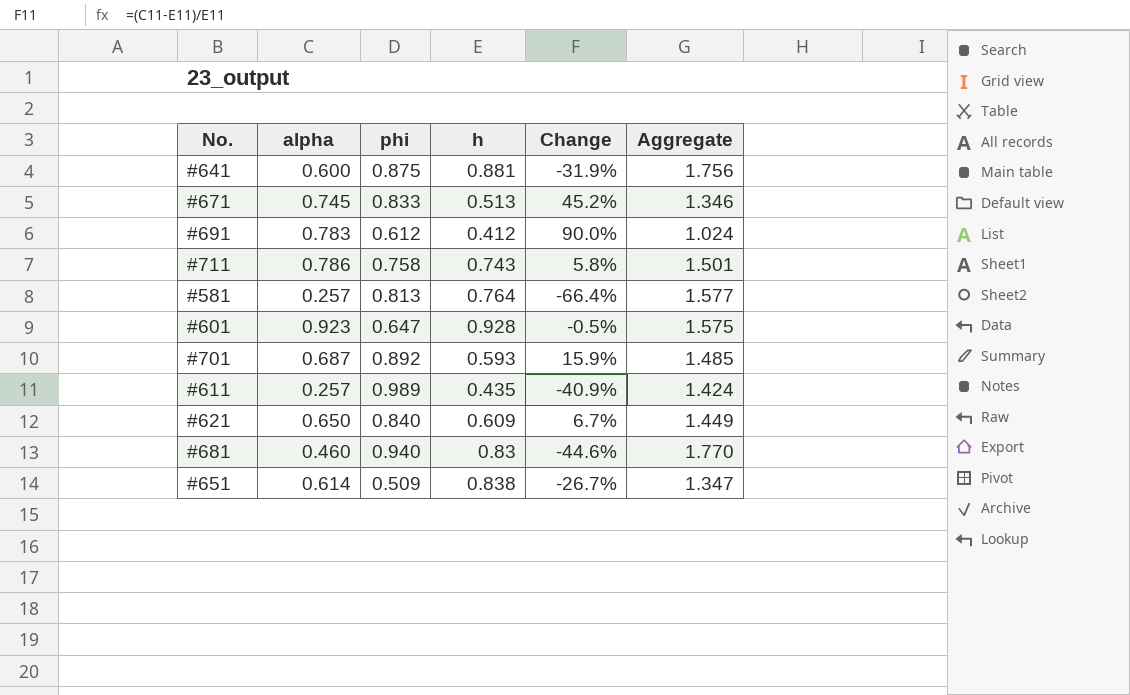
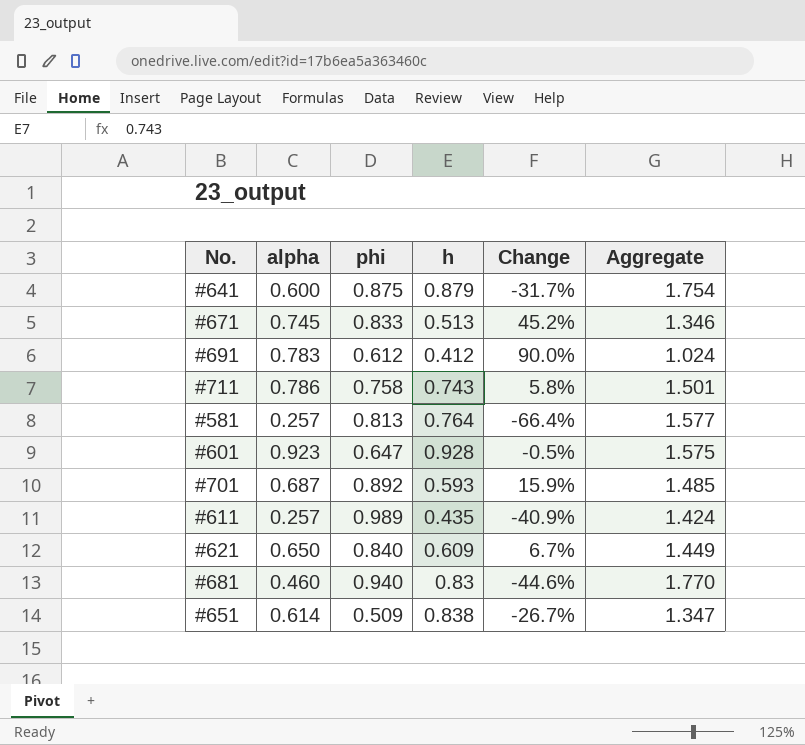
#641 | h: 0.881 -> 0.879
#641 | Change: -31.9% -> -31.7%
#641 | Aggregate: 1.756 -> 1.754

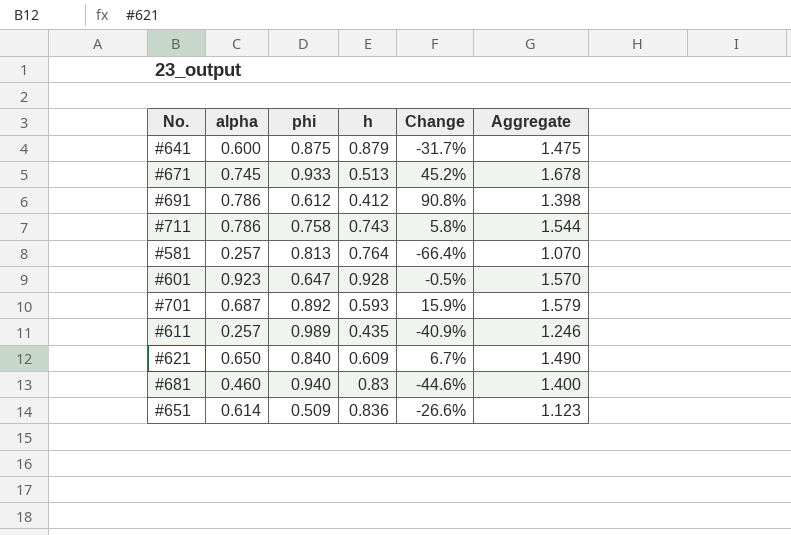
column Aggregate | formula: [phi] + [h] -> [alpha] + [phi]
#671 | phi: 0.833 -> 0.933
#691 | alpha: 0.783 -> 0.786
#691 | Change: 90.0% -> 90.8%
#651 | h: 0.838 -> 0.836
#651 | Change: -26.7% -> -26.6%

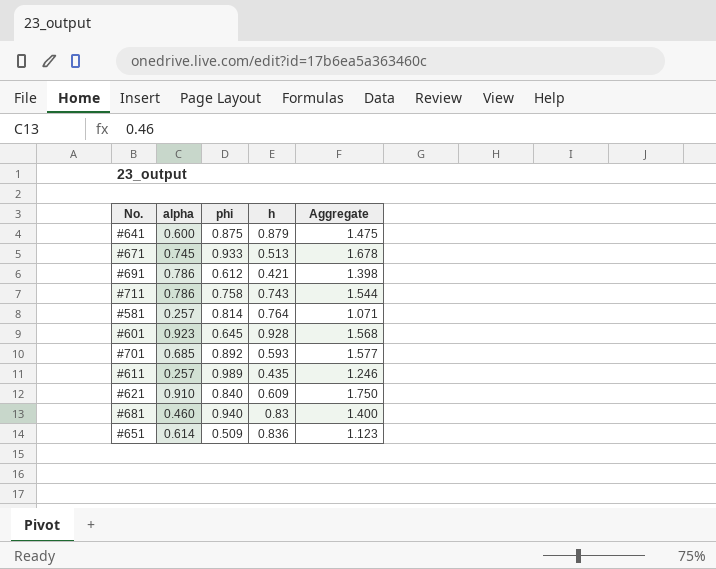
column Change | formula: ([alpha] - [h]) / [h] -> none
#691 | h: 0.412 -> 0.421
#581 | phi: 0.813 -> 0.814
#581 | Aggregate: 1.070 -> 1.071
#601 | phi: 0.647 -> 0.645
#601 | Aggregate: 1.570 -> 1.568
#701 | alpha: 0.687 -> 0.685
#701 | Aggregate: 1.579 -> 1.577
#621 | alpha: 0.650 -> 0.910
#621 | Aggregate: 1.490 -> 1.750

